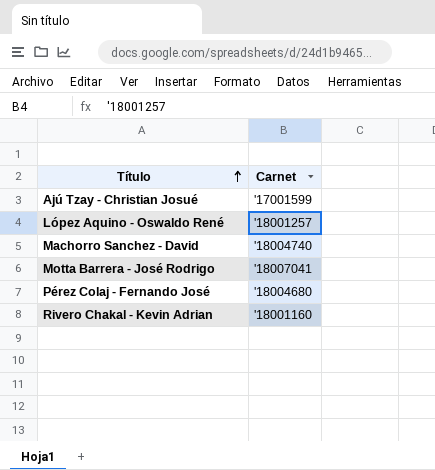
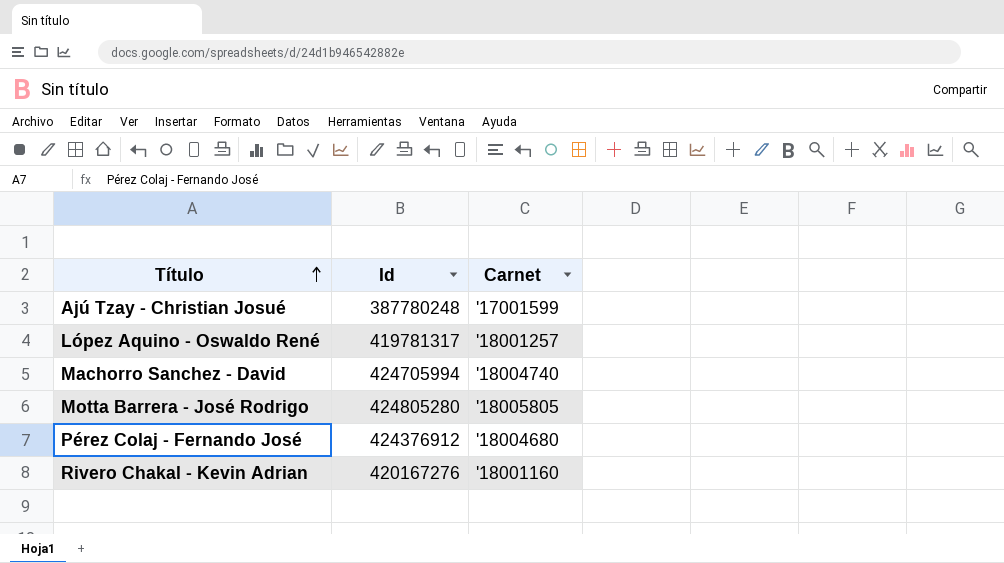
column Id | position: none -> 2
Motta Barrera - José Rodrigo | Carnet: '18007041 -> '18005805

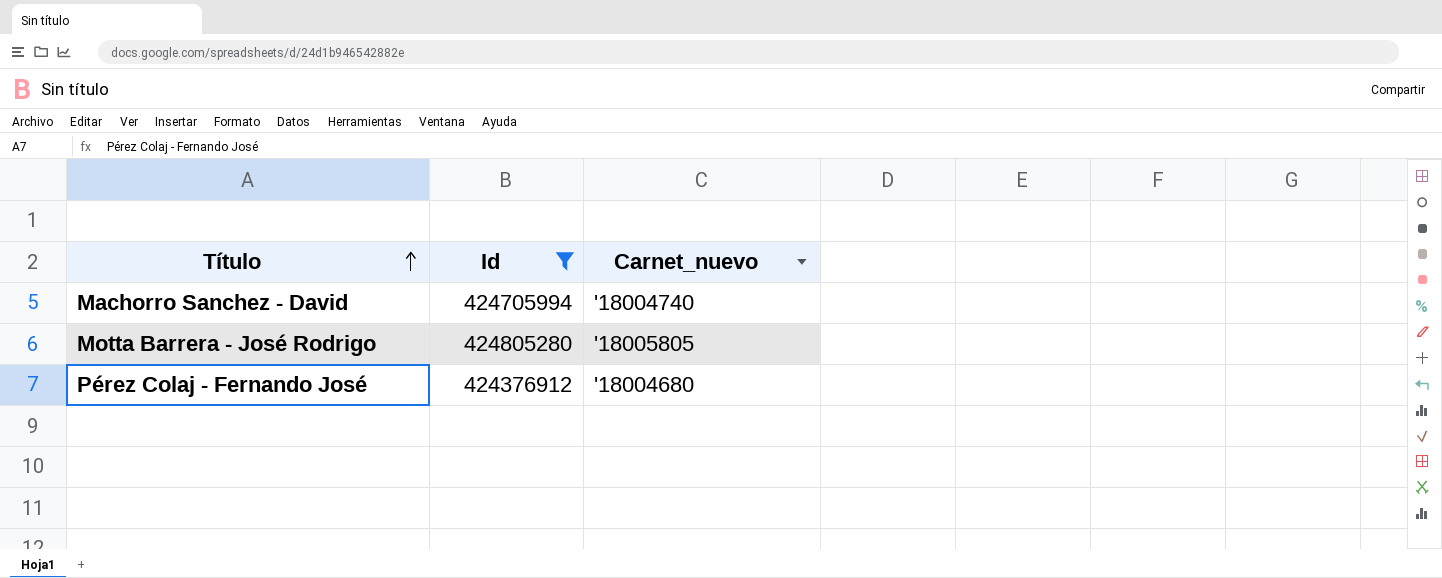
filter: none -> Id >= 424376912
column name: Carnet -> Carnet_nuevo

